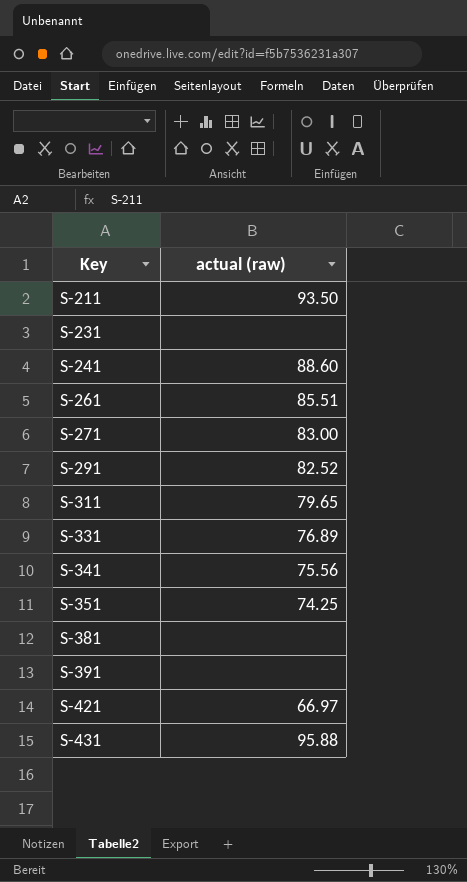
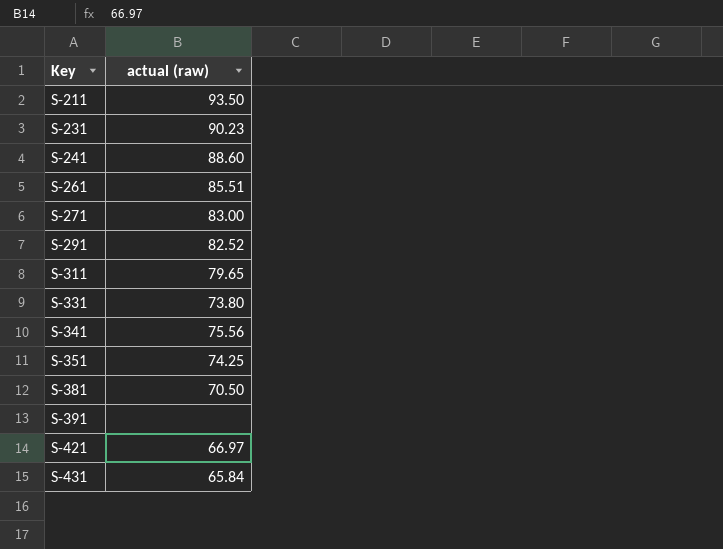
S-231 | actual (raw): none -> 90.23
S-331 | actual (raw): 76.89 -> 73.80
S-381 | actual (raw): none -> 70.50
S-431 | actual (raw): 95.88 -> 65.84

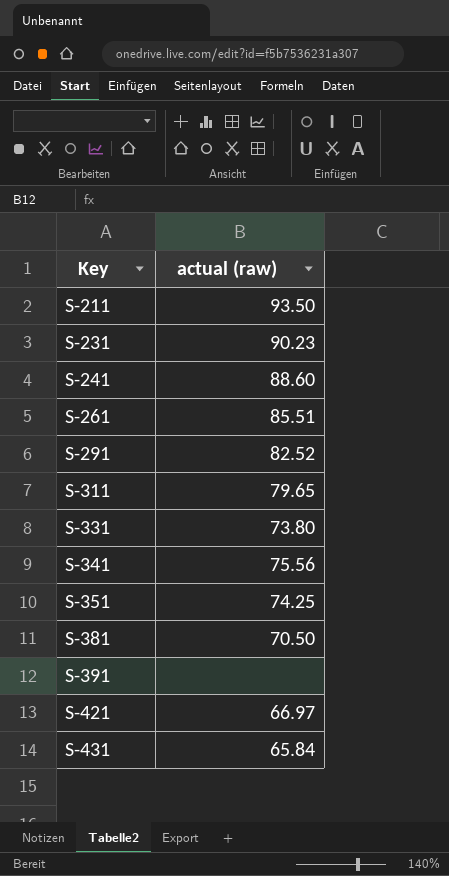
row S-271: 83.00 -> none

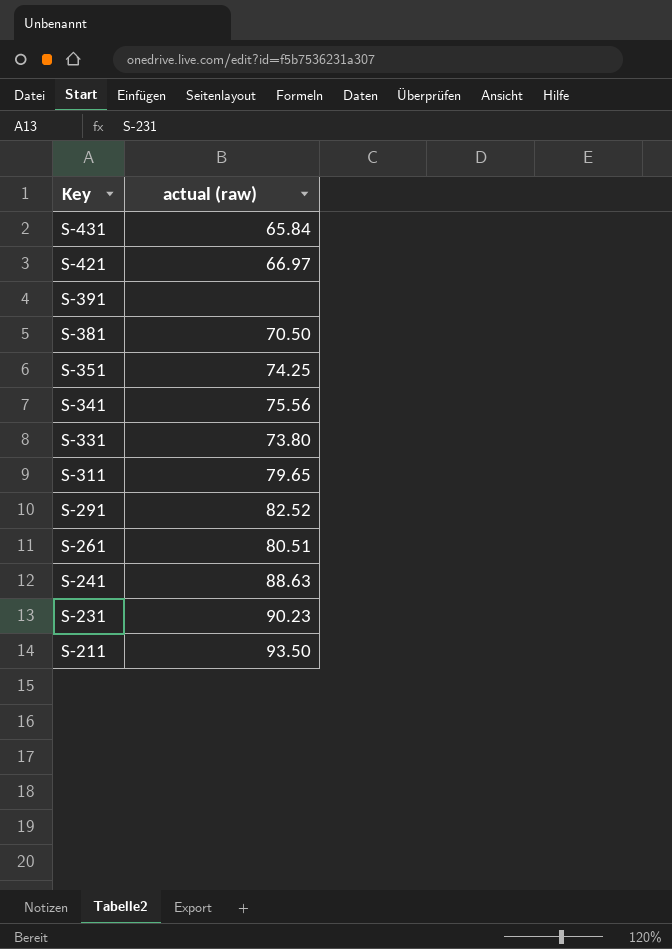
row order: Key ascending -> Key descending
S-261 | actual (raw): 85.51 -> 80.51
S-241 | actual (raw): 88.60 -> 88.63

